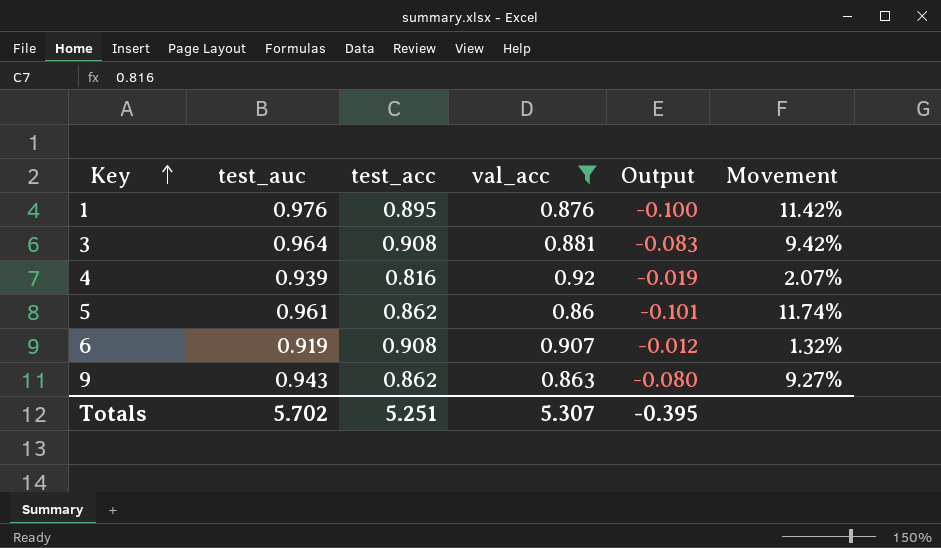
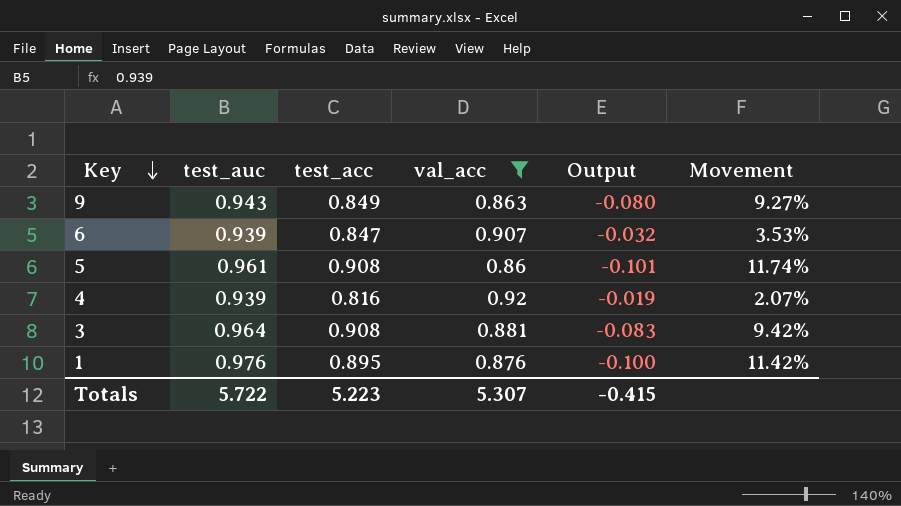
row order: Key ascending -> Key descending
9 | test_acc: 0.862 -> 0.849
6 | test_auc: 0.919 -> 0.939
6 | test_acc: 0.908 -> 0.847
6 | Output: -0.012 -> -0.032
6 | Movement: 1.32% -> 3.53%
5 | test_acc: 0.862 -> 0.908
Totals | test_auc: 5.702 -> 5.722
Totals | test_acc: 5.251 -> 5.223
Totals | Output: -0.395 -> -0.415

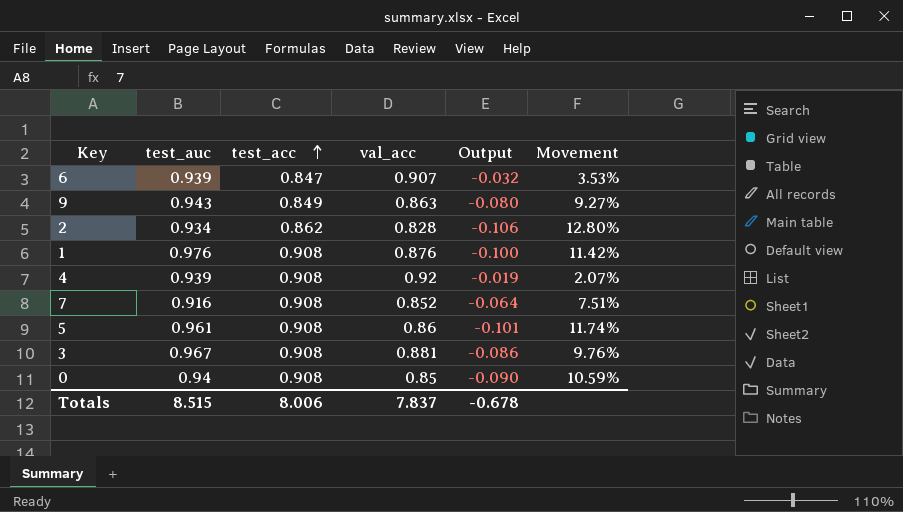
filter: val_acc >= 0.86 -> none
row order: Key descending -> test_acc ascending
1 | test_acc: 0.895 -> 0.908
4 | test_acc: 0.816 -> 0.908
3 | test_auc: 0.964 -> 0.967
3 | Output: -0.083 -> -0.086
3 | Movement: 9.42% -> 9.76%
Totals | test_auc: 5.722 -> 8.515
Totals | test_acc: 5.223 -> 8.006
Totals | val_acc: 5.307 -> 7.837
Totals | Output: -0.415 -> -0.678

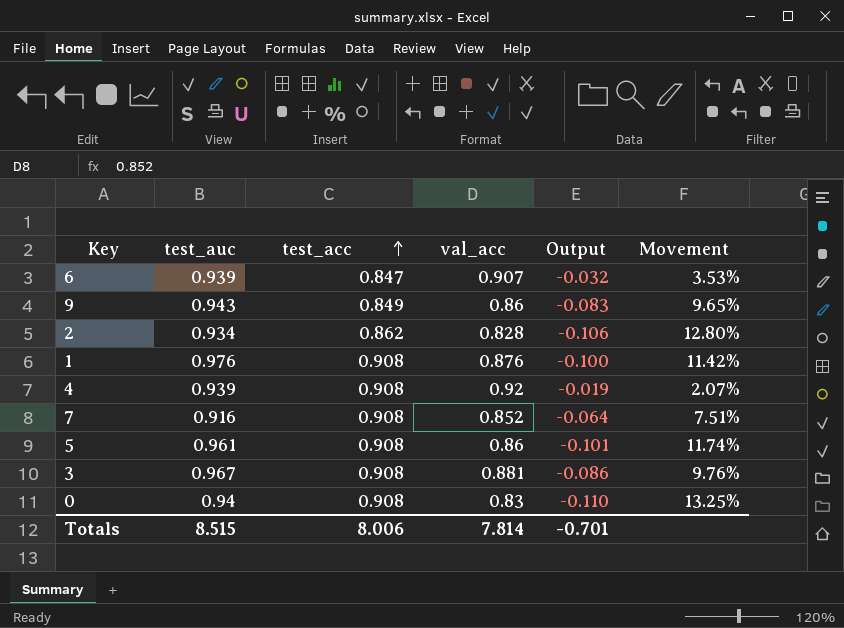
9 | val_acc: 0.863 -> 0.86
9 | Output: -0.080 -> -0.083
9 | Movement: 9.27% -> 9.65%
0 | val_acc: 0.85 -> 0.83
0 | Output: -0.090 -> -0.110
0 | Movement: 10.59% -> 13.25%
Totals | val_acc: 7.837 -> 7.814
Totals | Output: -0.678 -> -0.701

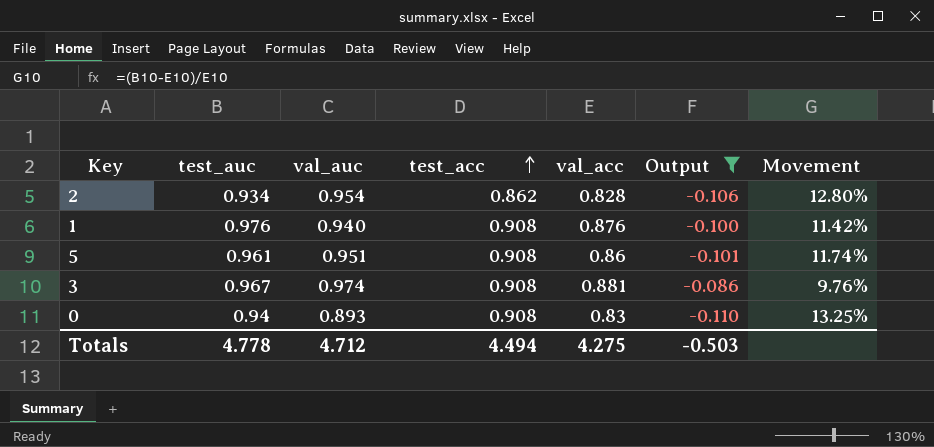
filter: none -> Output <= -0.086
column val_auc | position: none -> 3
Totals | test_auc: 8.515 -> 4.778
Totals | test_acc: 8.006 -> 4.494
Totals | val_acc: 7.814 -> 4.275
Totals | Output: -0.701 -> -0.503

